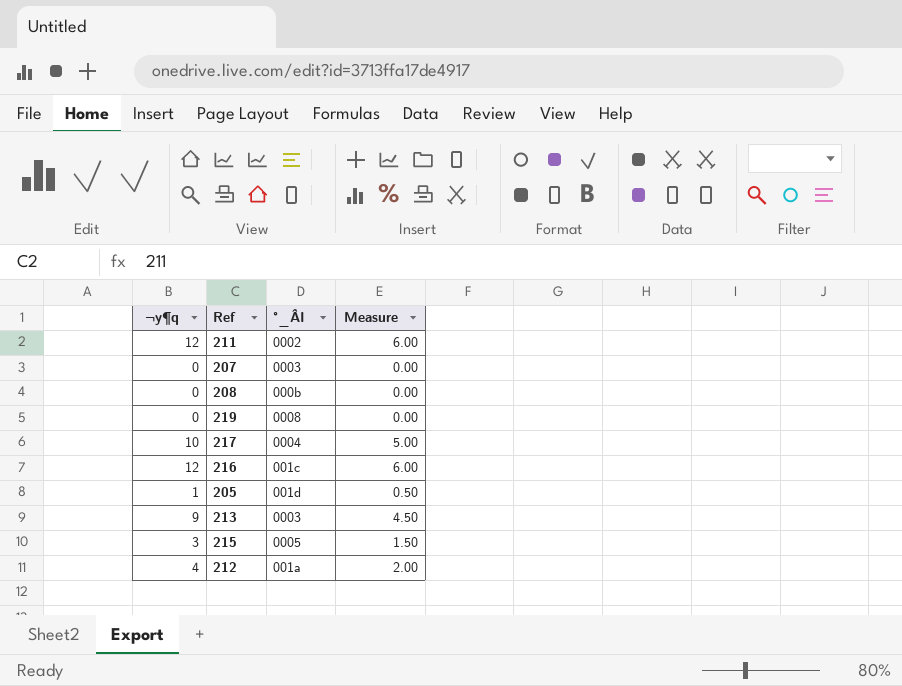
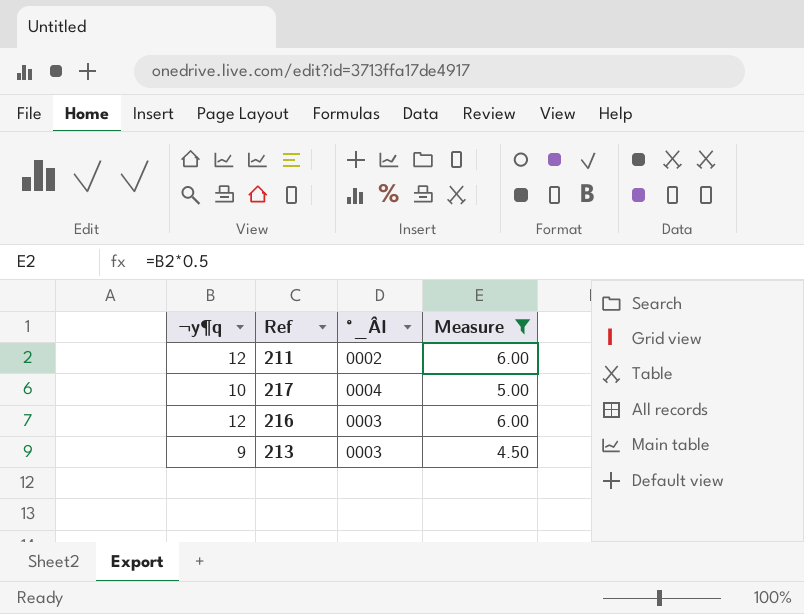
filter: none -> Measure >= 4.50
216 | °_ÂI: 001c -> 0003

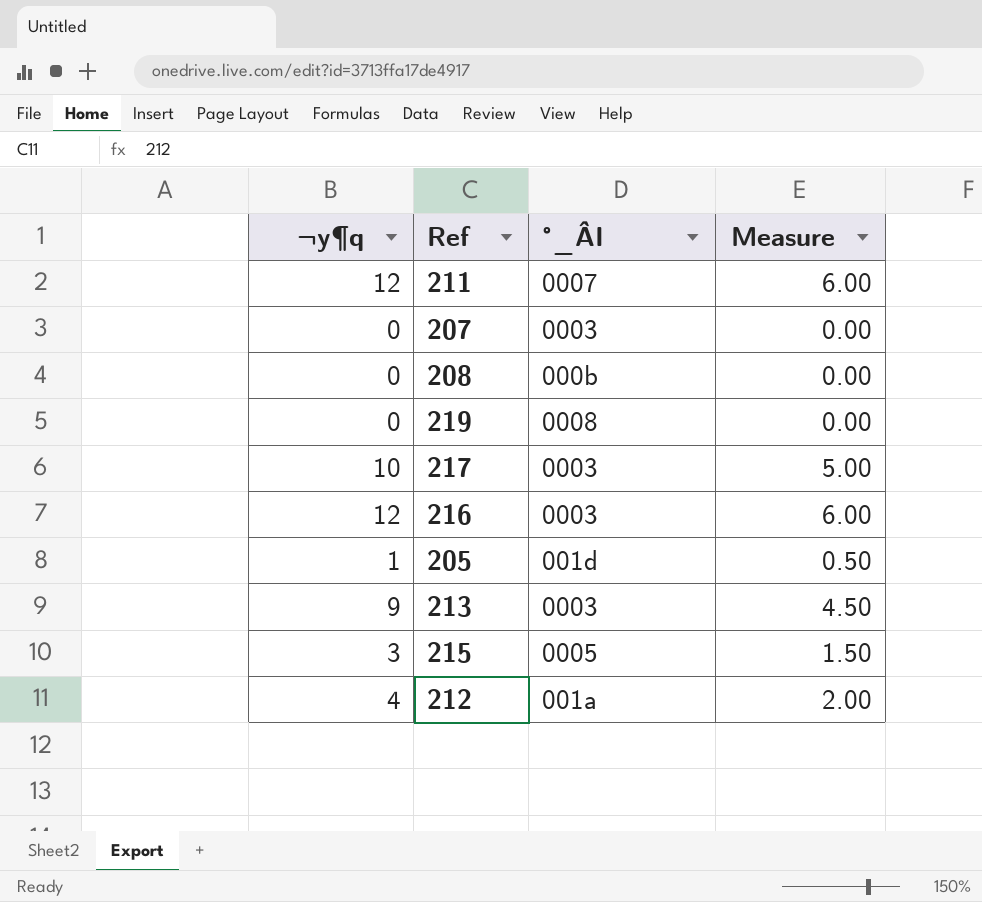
filter: Measure >= 4.50 -> none
211 | °_ÂI: 0002 -> 0007
217 | °_ÂI: 0004 -> 0003

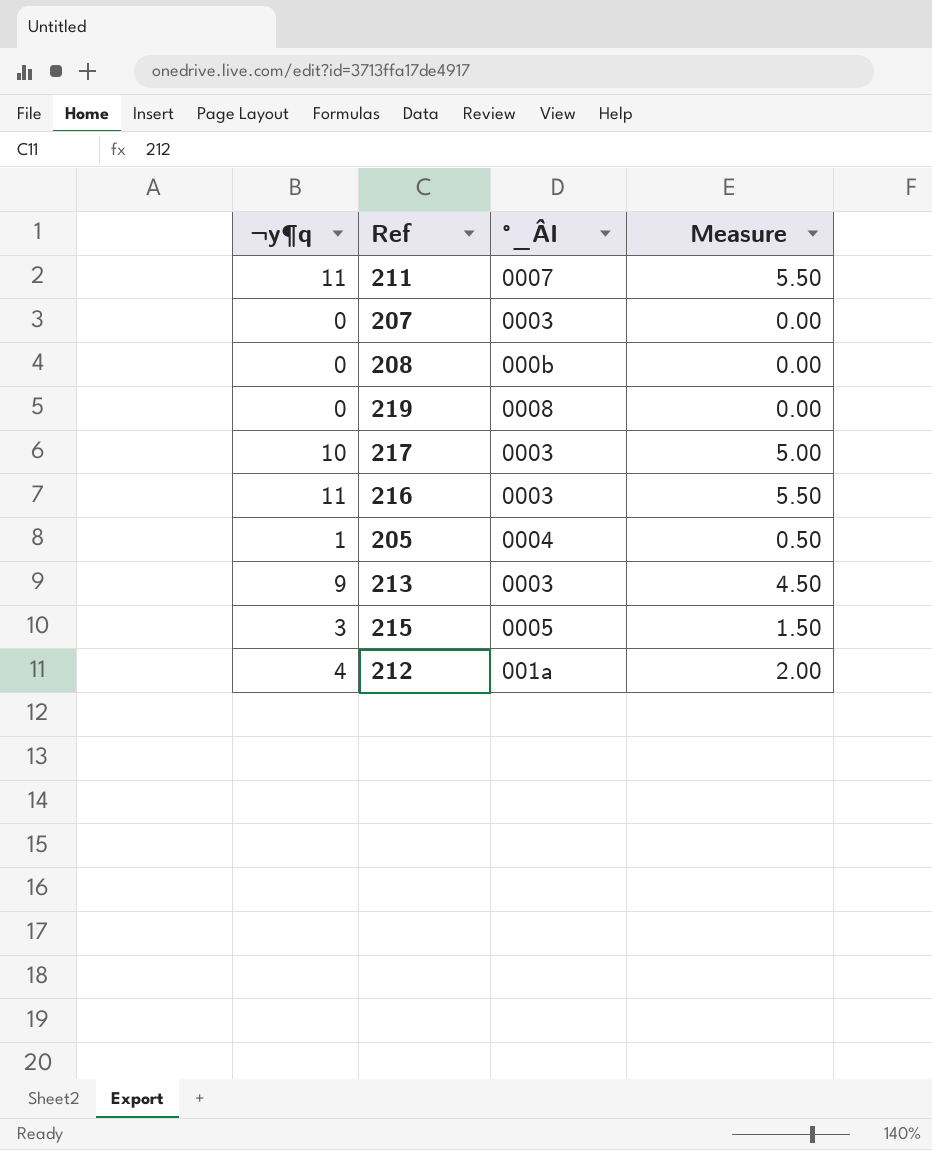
211 | ¬y¶q: 12 -> 11
211 | Measure: 6.00 -> 5.50
216 | ¬y¶q: 12 -> 11
216 | Measure: 6.00 -> 5.50
205 | °_ÂI: 001d -> 0004

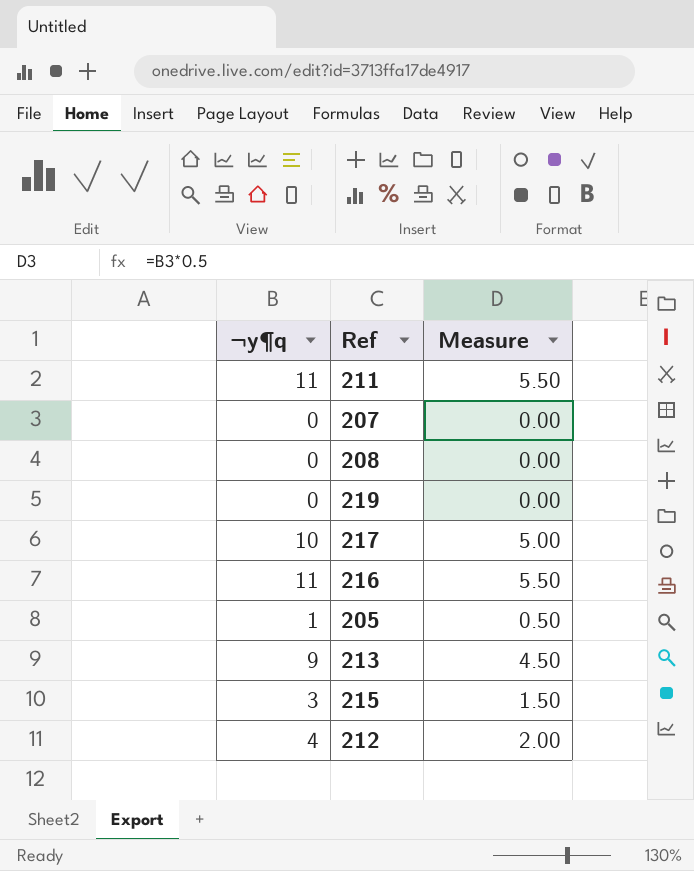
column °_ÂI | position: 3 -> none

